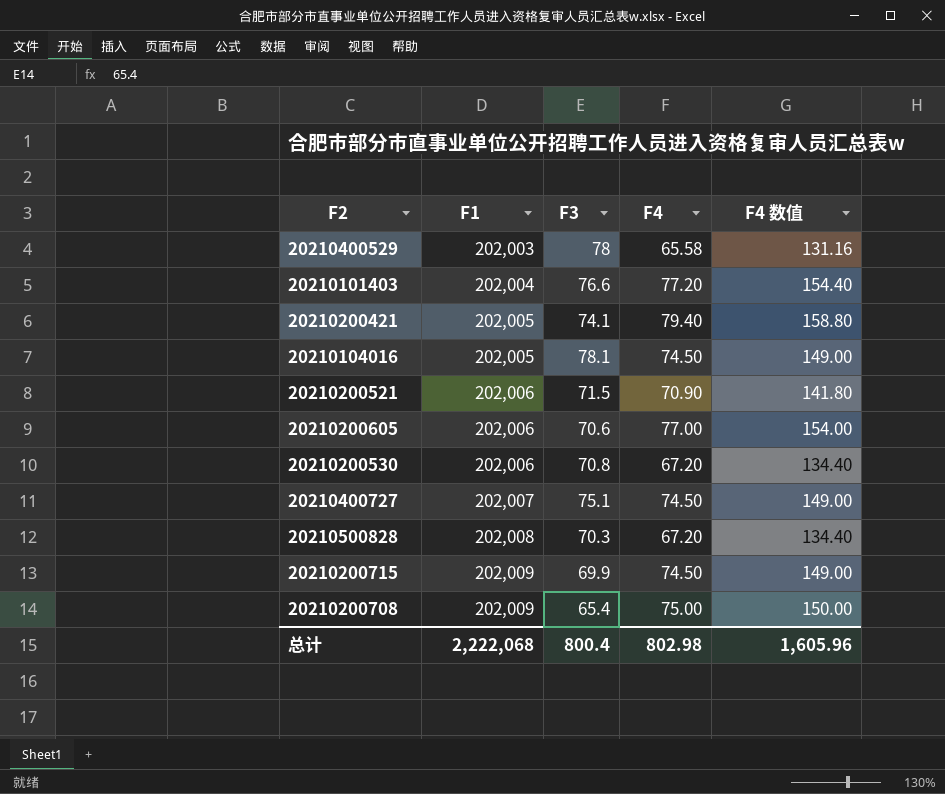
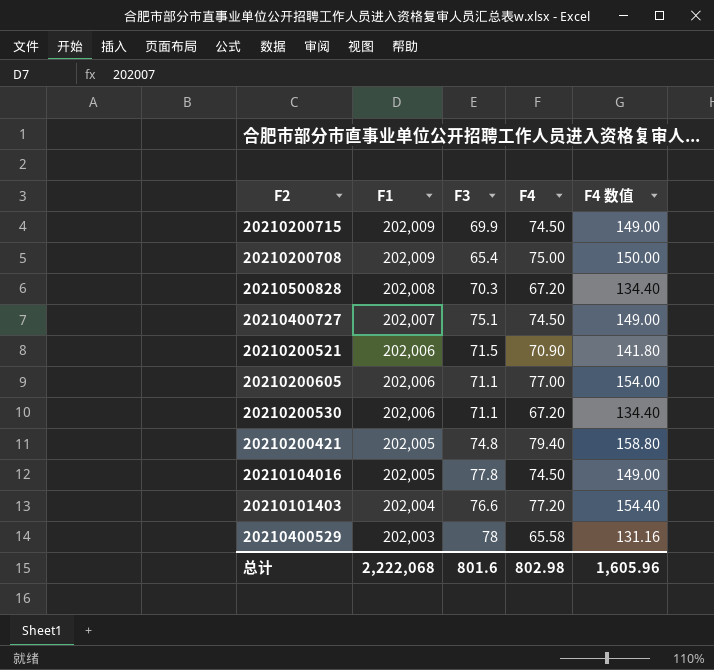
row order: F1 ascending -> F1 descending
20210200605 | F3: 70.6 -> 71.1
20210200530 | F3: 70.8 -> 71.1
20210200421 | F3: 74.1 -> 74.8
20210104016 | F3: 78.1 -> 77.8
总计 | F3: 800.4 -> 801.6

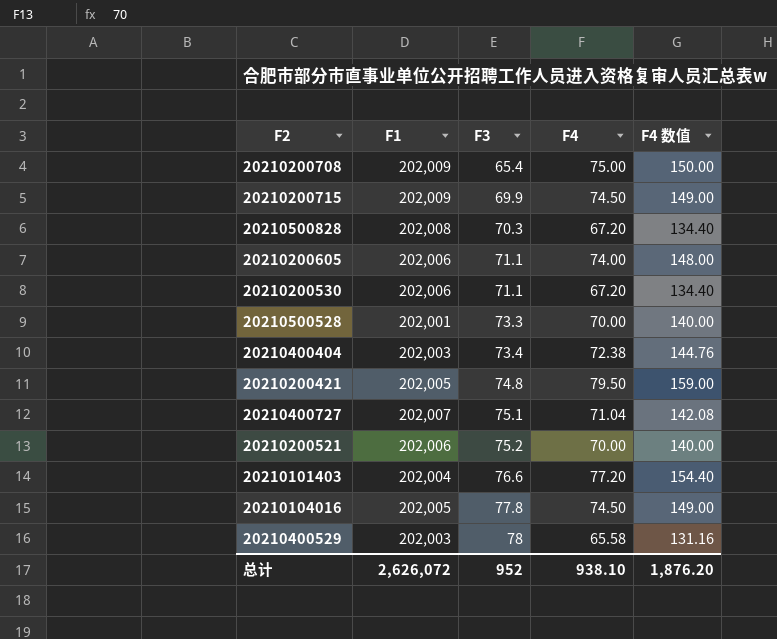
row order: F1 descending -> F3 ascending
20210200605 | F4: 77.00 -> 74.00
20210200605 | F4 数值: 154.00 -> 148.00
row 20210500528: none -> 202,001 | 73.3 | 70.00 | 140.00
row 20210400404: none -> 202,003 | 73.4 | 72.38 | 144.76
20210200421 | F4: 79.40 -> 79.50
20210200421 | F4 数值: 158.80 -> 159.00
20210400727 | F4: 74.50 -> 71.04
20210400727 | F4 数值: 149.00 -> 142.08
20210200521 | F3: 71.5 -> 75.2
20210200521 | F4: 70.90 -> 70.00
20210200521 | F4 数值: 141.80 -> 140.00
总计 | F1: 2,222,068 -> 2,626,072
总计 | F3: 801.6 -> 952
总计 | F4: 802.98 -> 938.10
总计 | F4 数值: 1,605.96 -> 1,876.20

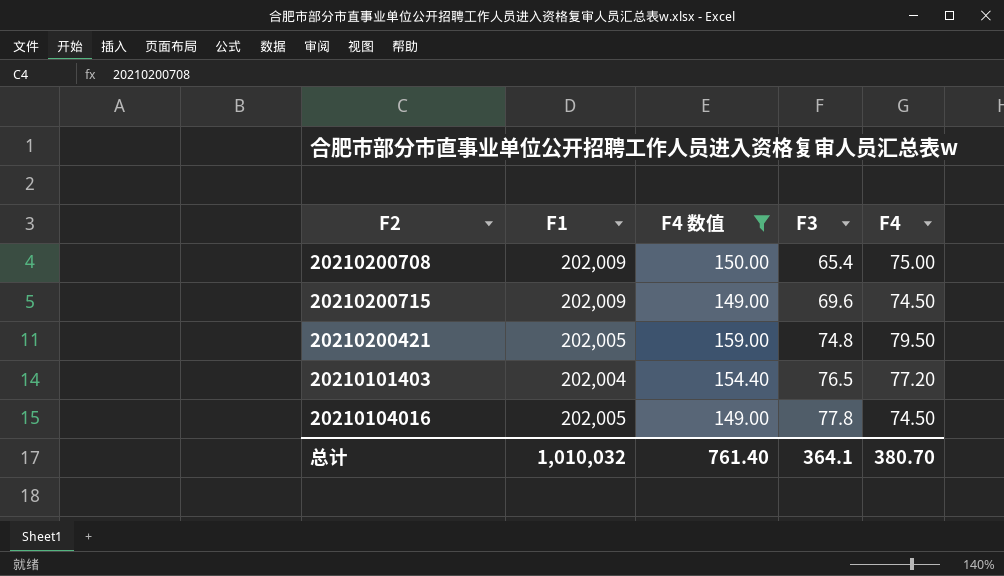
filter: none -> F4 数值 >= 149.00
column F4 数值 | position: 5 -> 3
20210200715 | F3: 69.9 -> 69.6
20210101403 | F3: 76.6 -> 76.5
总计 | F1: 2,626,072 -> 1,010,032
总计 | F4 数值: 1,876.20 -> 761.40
总计 | F3: 952 -> 364.1
总计 | F4: 938.10 -> 380.70

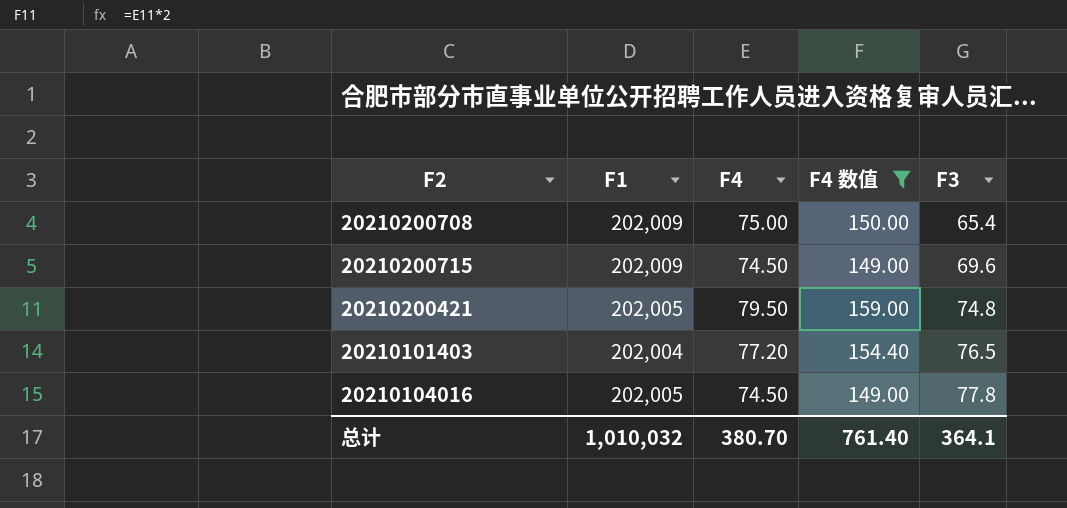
column F4 | position: 5 -> 3

